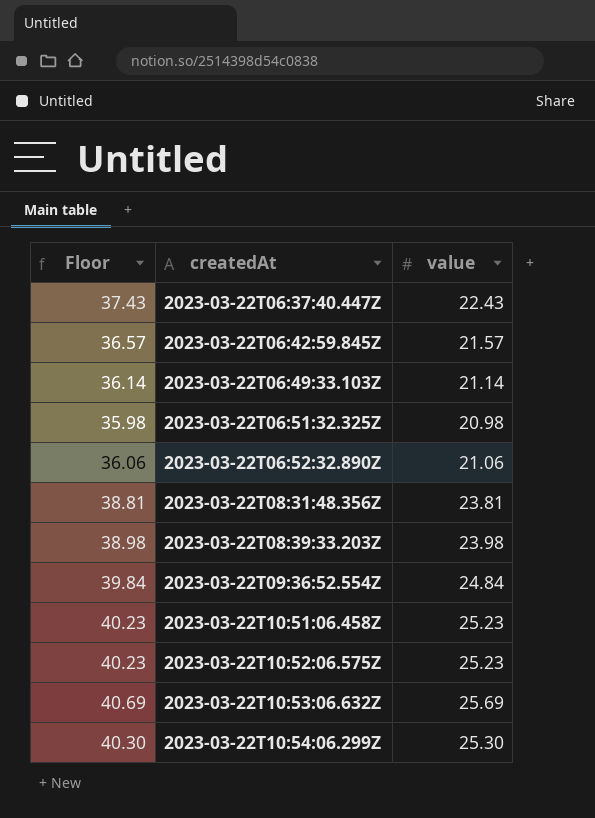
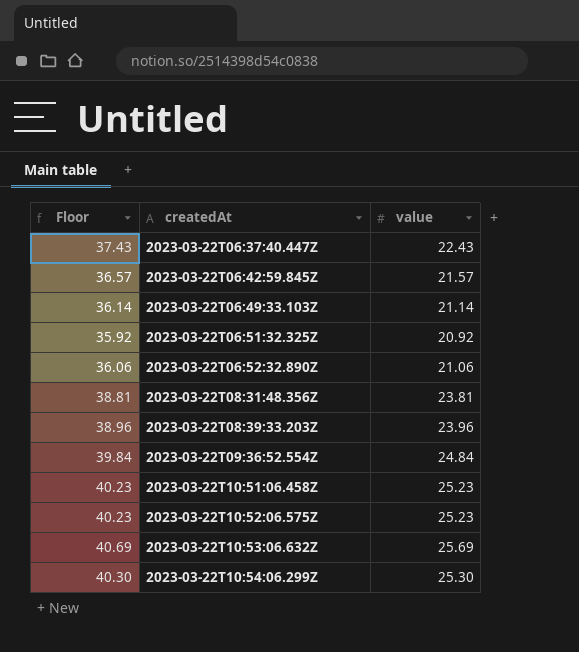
2023-03-22T06:51:32.325Z | Floor: 35.98 -> 35.92
2023-03-22T06:51:32.325Z | value: 20.98 -> 20.92
2023-03-22T08:39:33.203Z | Floor: 38.98 -> 38.96
2023-03-22T08:39:33.203Z | value: 23.98 -> 23.96

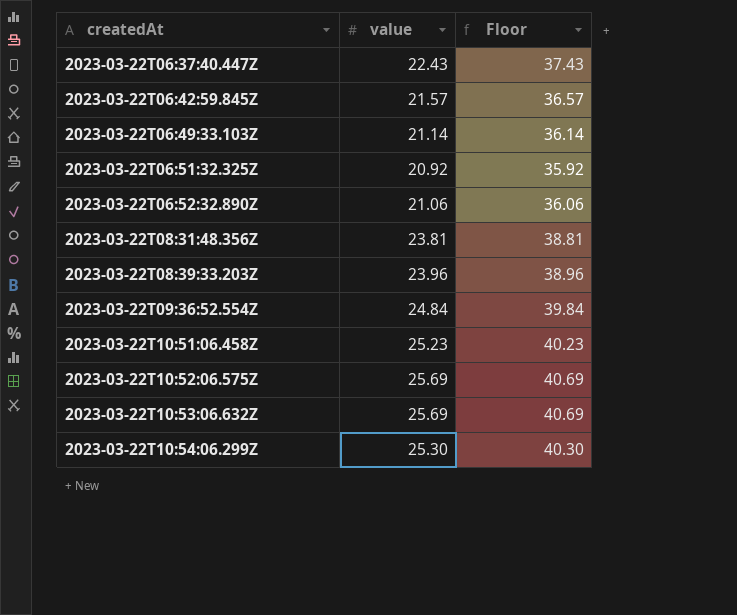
column Floor | position: 1 -> 3
2023-03-22T10:52:06.575Z | value: 25.23 -> 25.69
2023-03-22T10:52:06.575Z | Floor: 40.23 -> 40.69

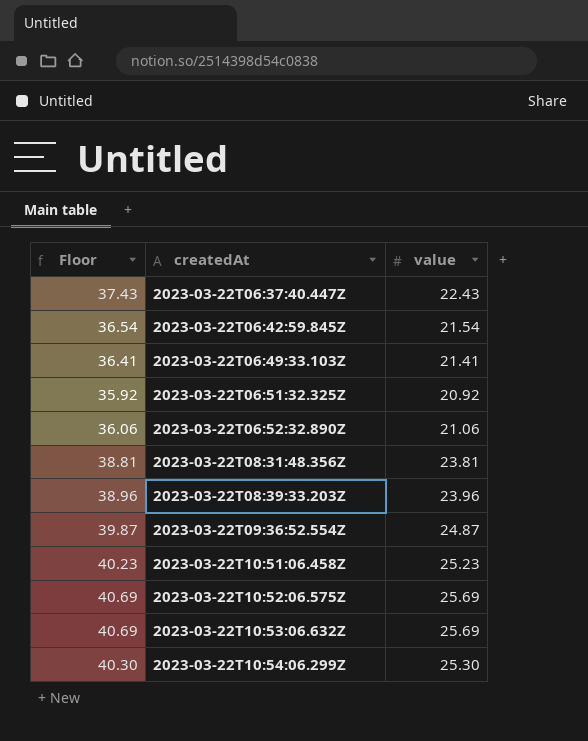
column Floor | position: 3 -> 1
2023-03-22T06:42:59.845Z | Floor: 36.57 -> 36.54
2023-03-22T06:42:59.845Z | value: 21.57 -> 21.54
2023-03-22T06:49:33.103Z | Floor: 36.14 -> 36.41
2023-03-22T06:49:33.103Z | value: 21.14 -> 21.41
2023-03-22T09:36:52.554Z | Floor: 39.84 -> 39.87
2023-03-22T09:36:52.554Z | value: 24.84 -> 24.87

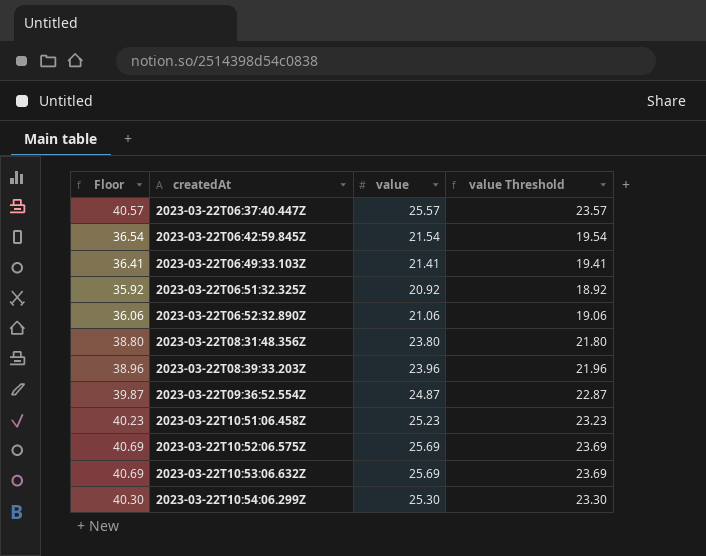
column value Threshold | formula: none -> [value] - 2
2023-03-22T06:37:40.447Z | Floor: 37.43 -> 40.57
2023-03-22T06:37:40.447Z | value: 22.43 -> 25.57
2023-03-22T08:31:48.356Z | Floor: 38.81 -> 38.80
2023-03-22T08:31:48.356Z | value: 23.81 -> 23.80

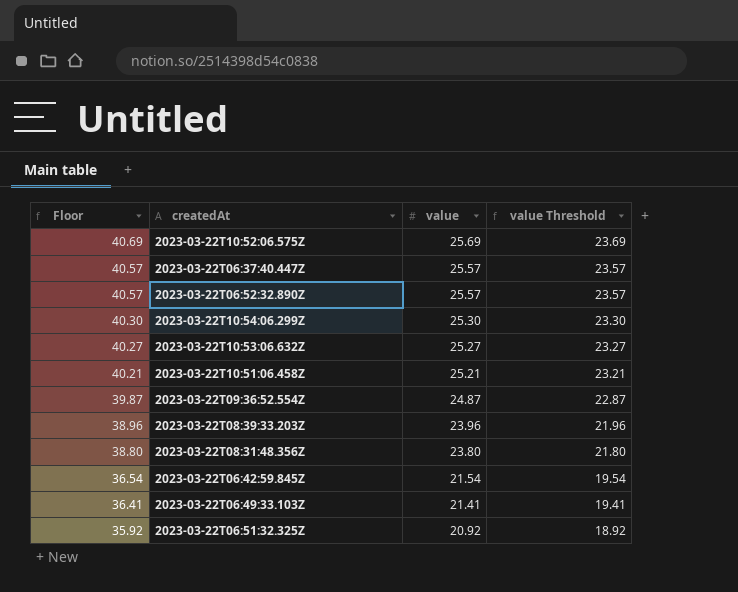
row order: createdAt ascending -> Floor descending
2023-03-22T06:52:32.890Z | Floor: 36.06 -> 40.57
2023-03-22T06:52:32.890Z | value: 21.06 -> 25.57
2023-03-22T06:52:32.890Z | value Threshold: 19.06 -> 23.57
2023-03-22T10:53:06.632Z | Floor: 40.69 -> 40.27
2023-03-22T10:53:06.632Z | value: 25.69 -> 25.27
2023-03-22T10:53:06.632Z | value Threshold: 23.69 -> 23.27
2023-03-22T10:51:06.458Z | Floor: 40.23 -> 40.21
2023-03-22T10:51:06.458Z | value: 25.23 -> 25.21
2023-03-22T10:51:06.458Z | value Threshold: 23.23 -> 23.21

